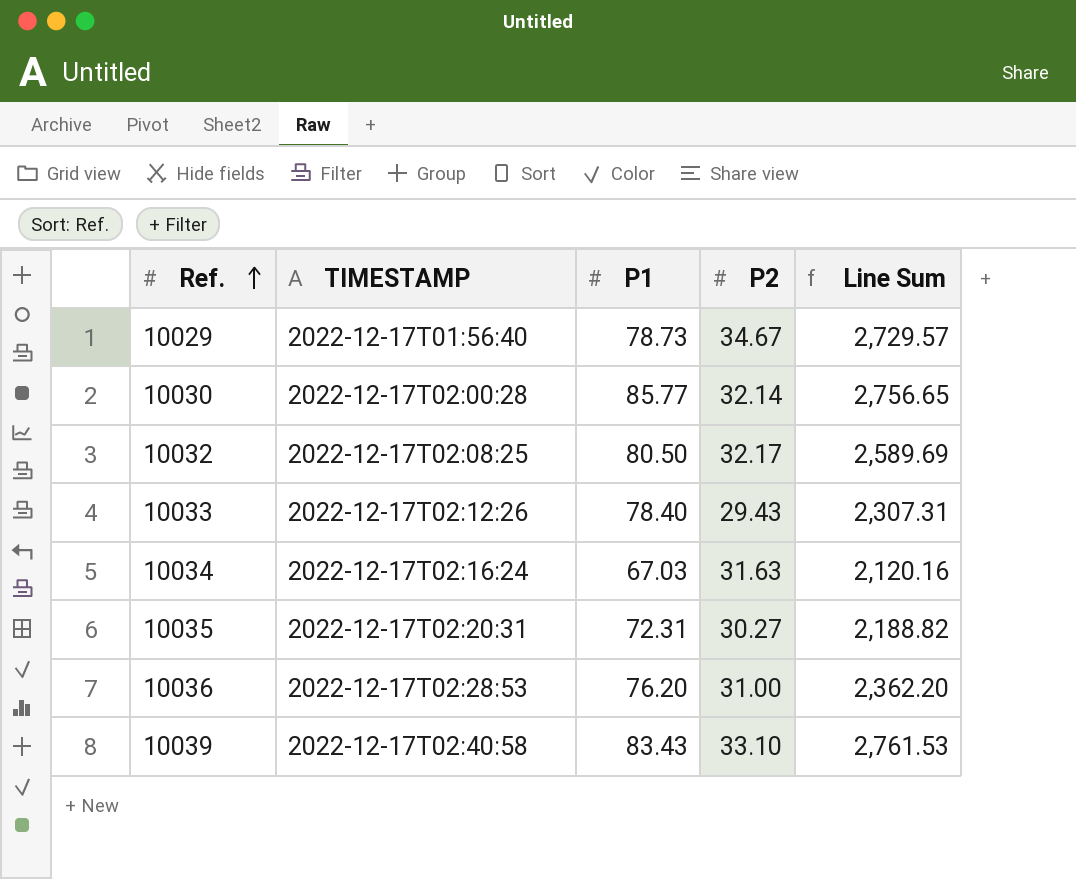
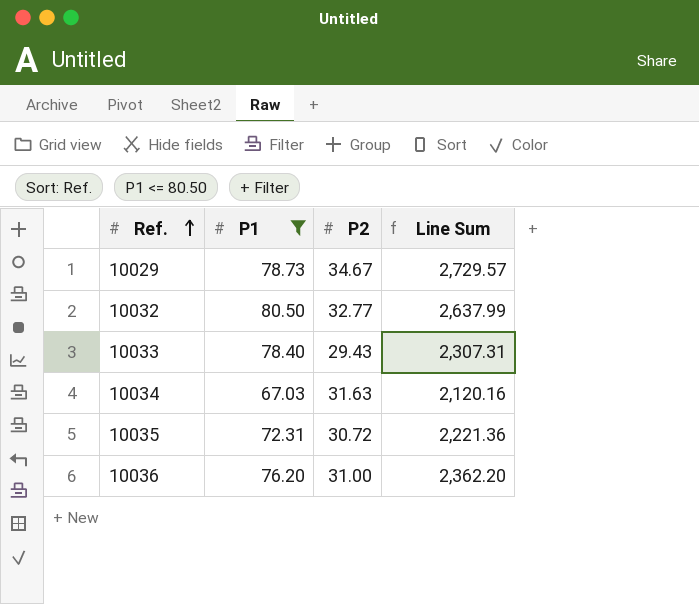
filter: none -> P1 <= 80.50
column TIMESTAMP | position: 2 -> none
10032 | P2: 32.17 -> 32.77
10032 | Line Sum: 2,589.69 -> 2,637.99
10035 | P2: 30.27 -> 30.72
10035 | Line Sum: 2,188.82 -> 2,221.36

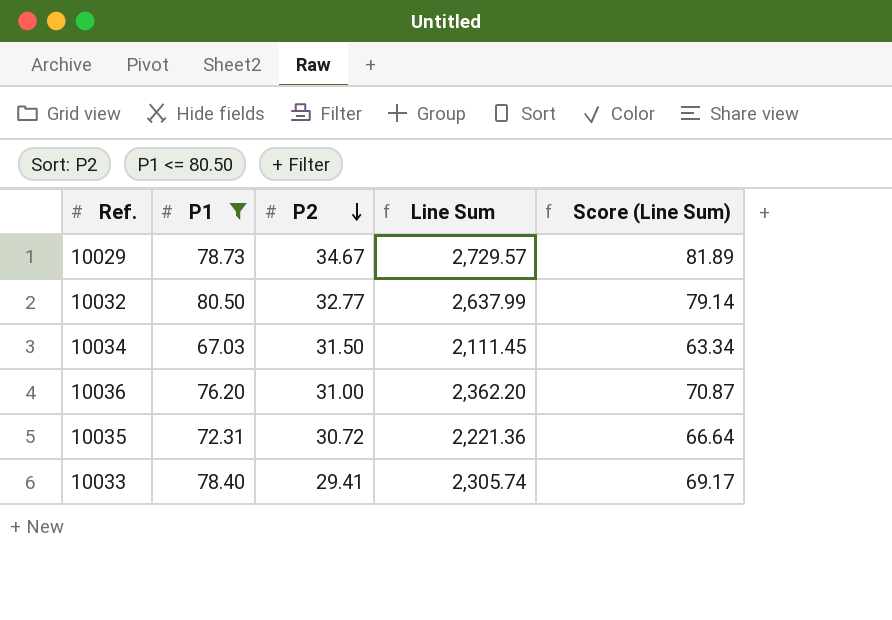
row order: Ref. ascending -> P2 descending
column Score (Line Sum) | formula: none -> [Line Sum] * 0.03
10034 | P2: 31.63 -> 31.50
10034 | Line Sum: 2,120.16 -> 2,111.45
10033 | P2: 29.43 -> 29.41
10033 | Line Sum: 2,307.31 -> 2,305.74

